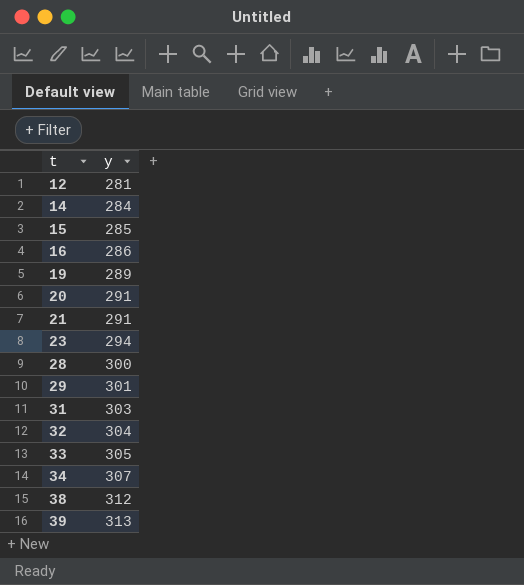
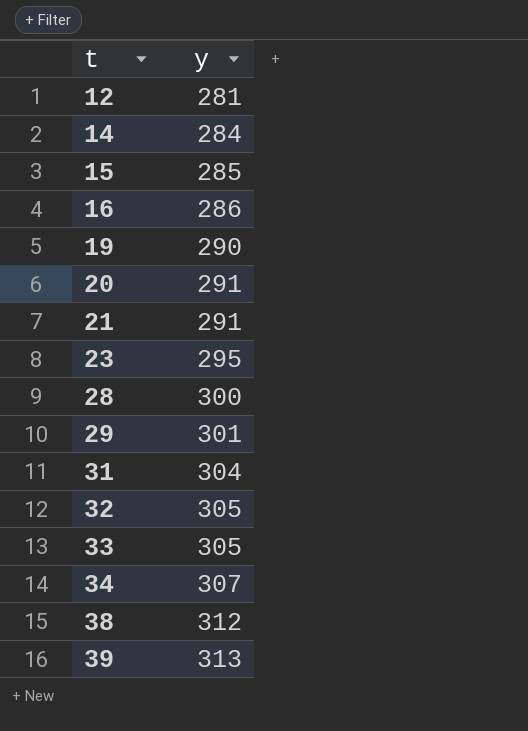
19 | y: 289 -> 290
23 | y: 294 -> 295
31 | y: 303 -> 304
32 | y: 304 -> 305

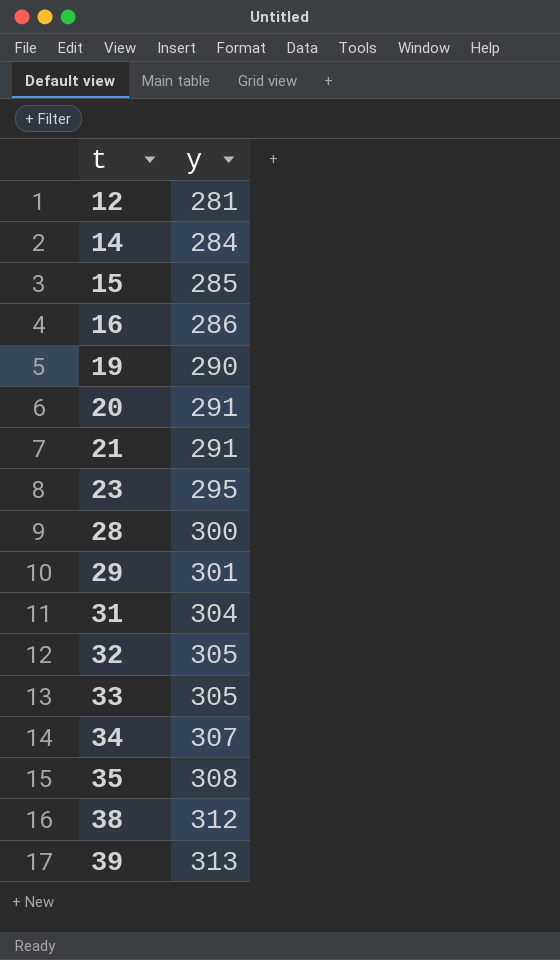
row 35: none -> 308

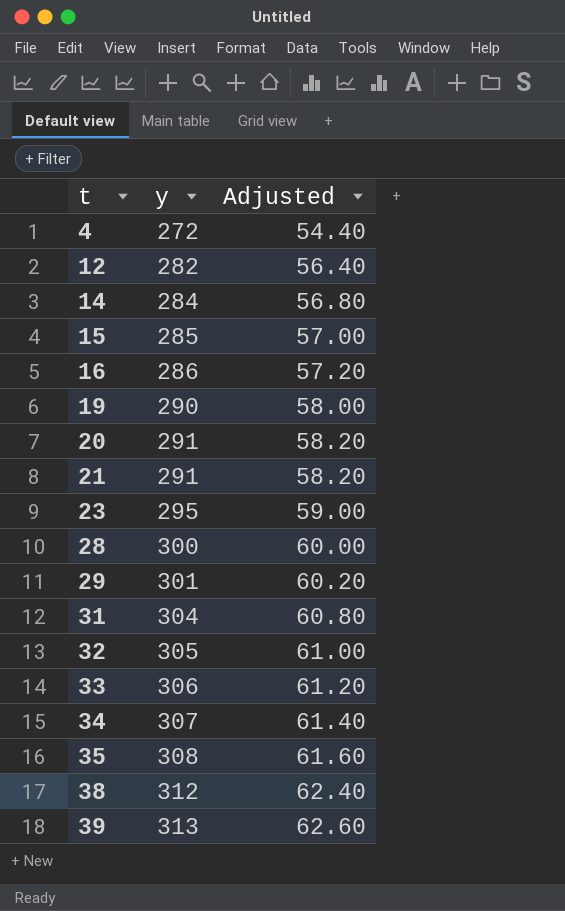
column Adjusted | formula: none -> [y] * 0.2
row 4: none -> 272 | 54.40
12 | y: 281 -> 282
33 | y: 305 -> 306

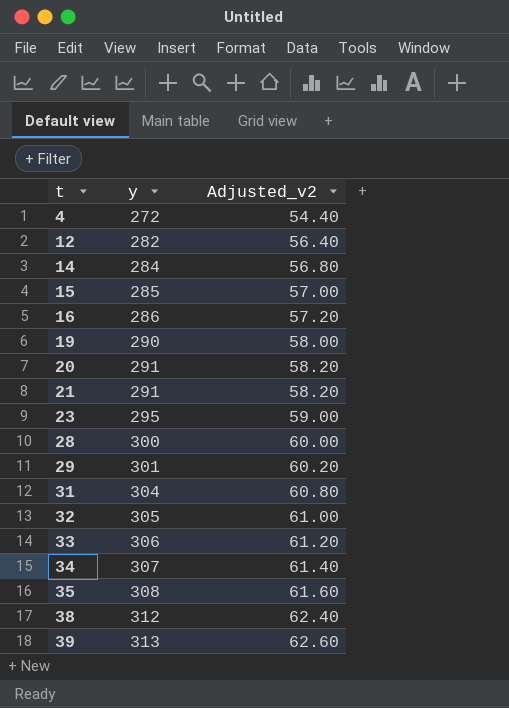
column name: Adjusted -> Adjusted_v2

